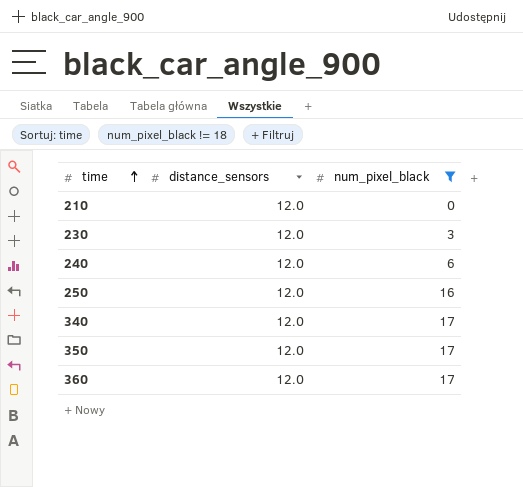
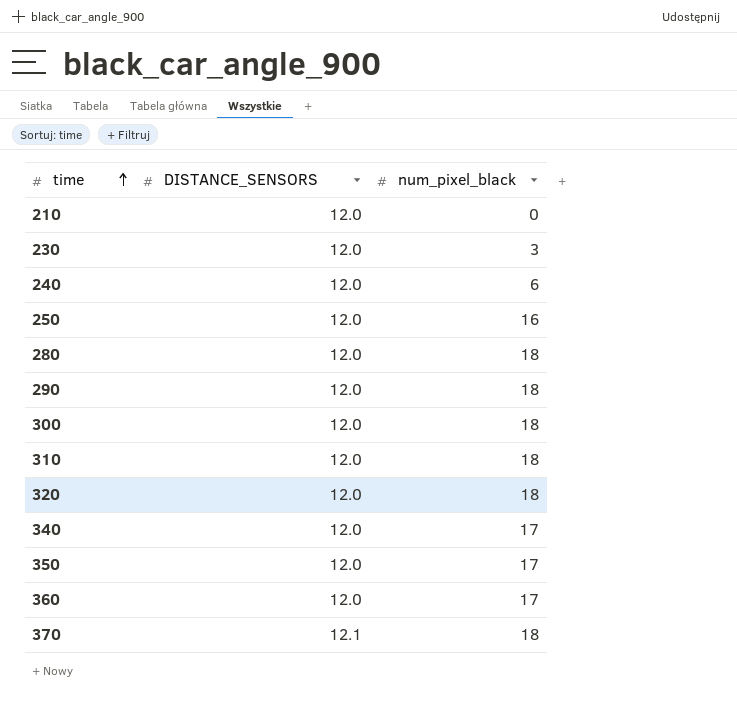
filter: num_pixel_black != 18 -> none
column name: distance_sensors -> DISTANCE_SENSORS

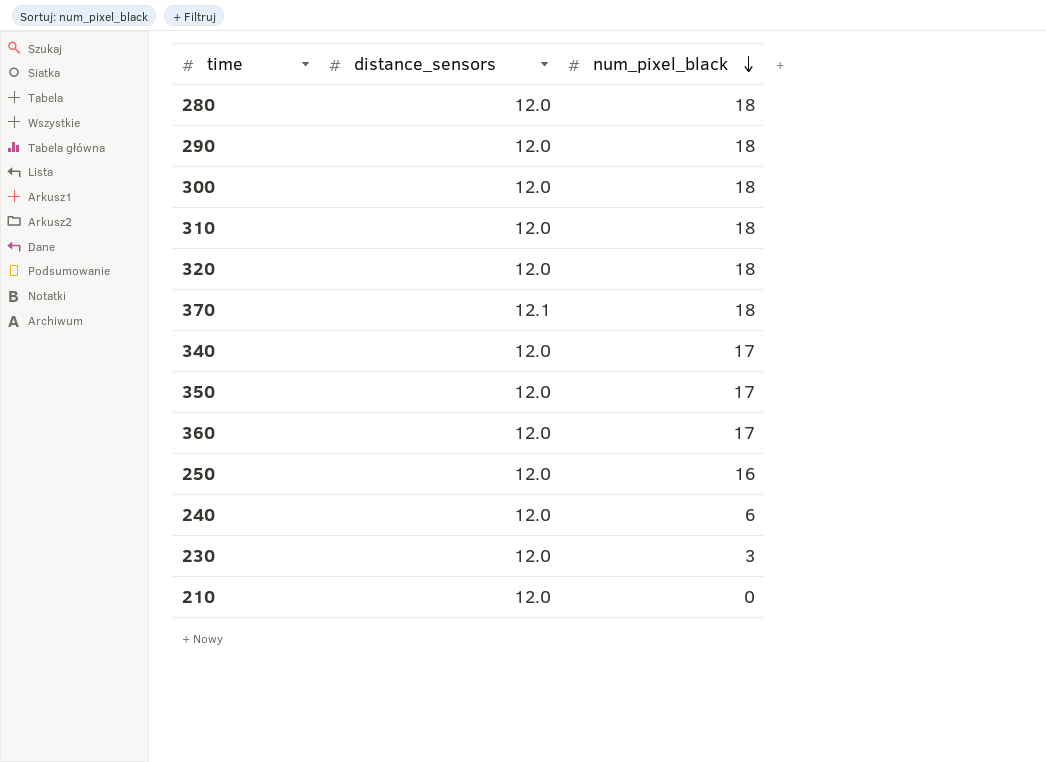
row order: time ascending -> num_pixel_black descending
column name: DISTANCE_SENSORS -> distance_sensors

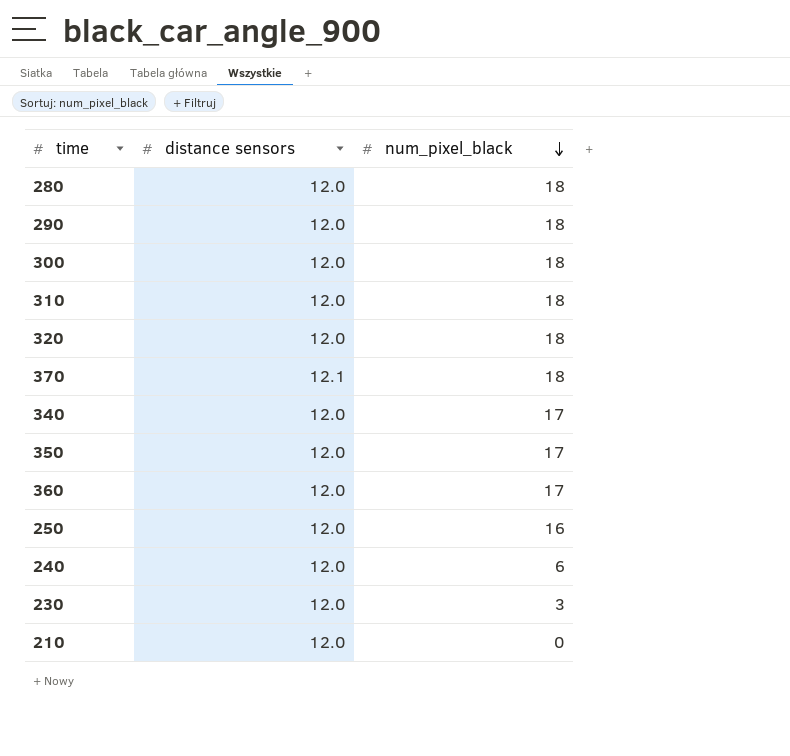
column name: distance_sensors -> distance sensors

